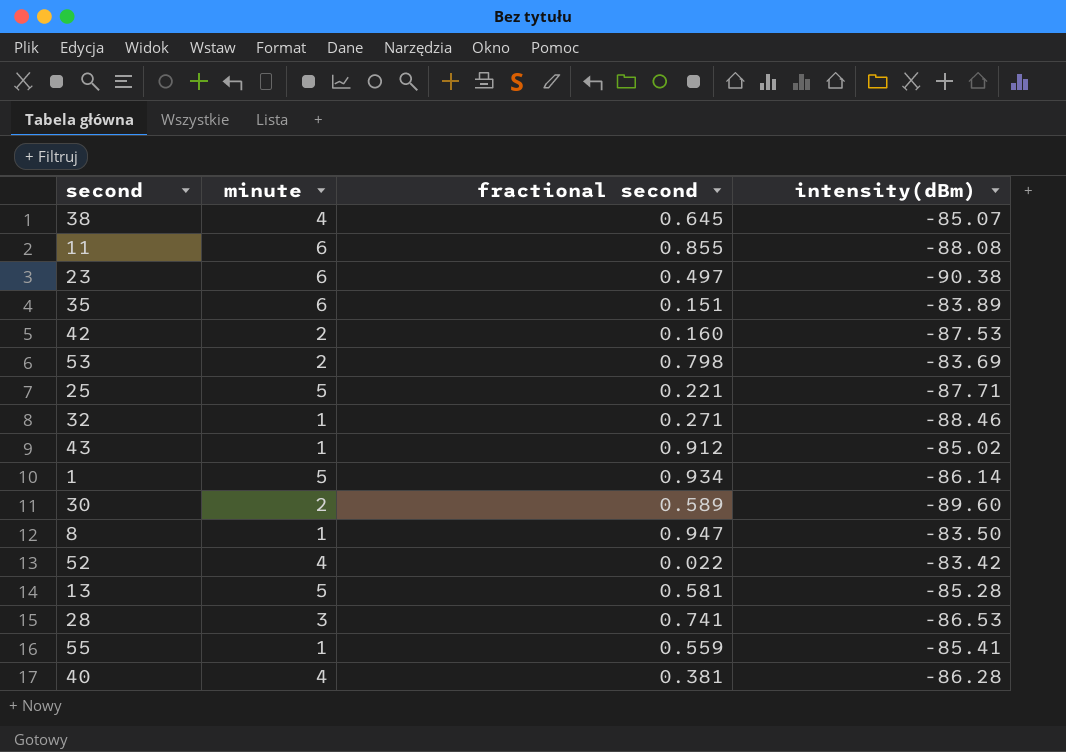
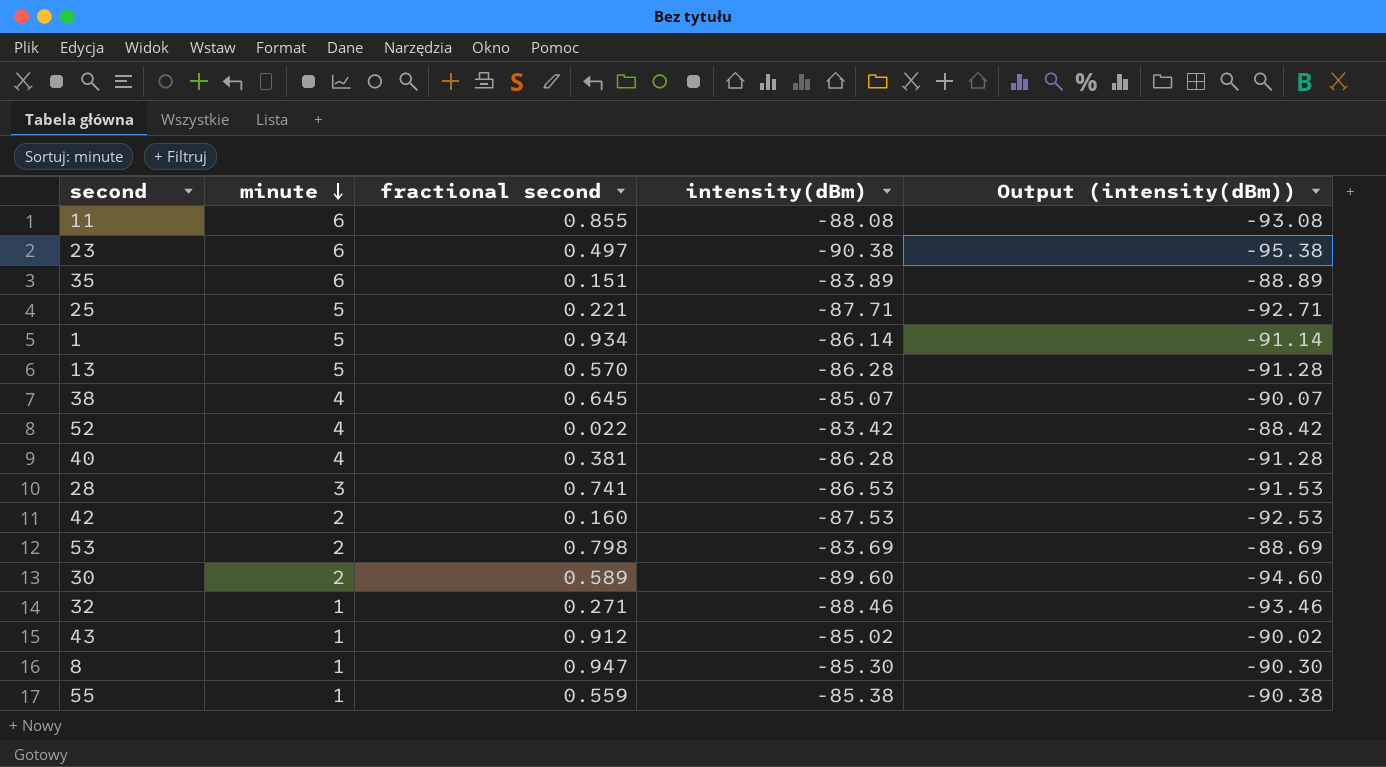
row order: none -> minute descending
column Output (intensity(dBm)) | formula: none -> [intensity(dBm)] - 5
13 | fractional second: 0.581 -> 0.570
13 | intensity(dBm): -85.28 -> -86.28
8 | intensity(dBm): -83.50 -> -85.30
55 | intensity(dBm): -85.41 -> -85.38

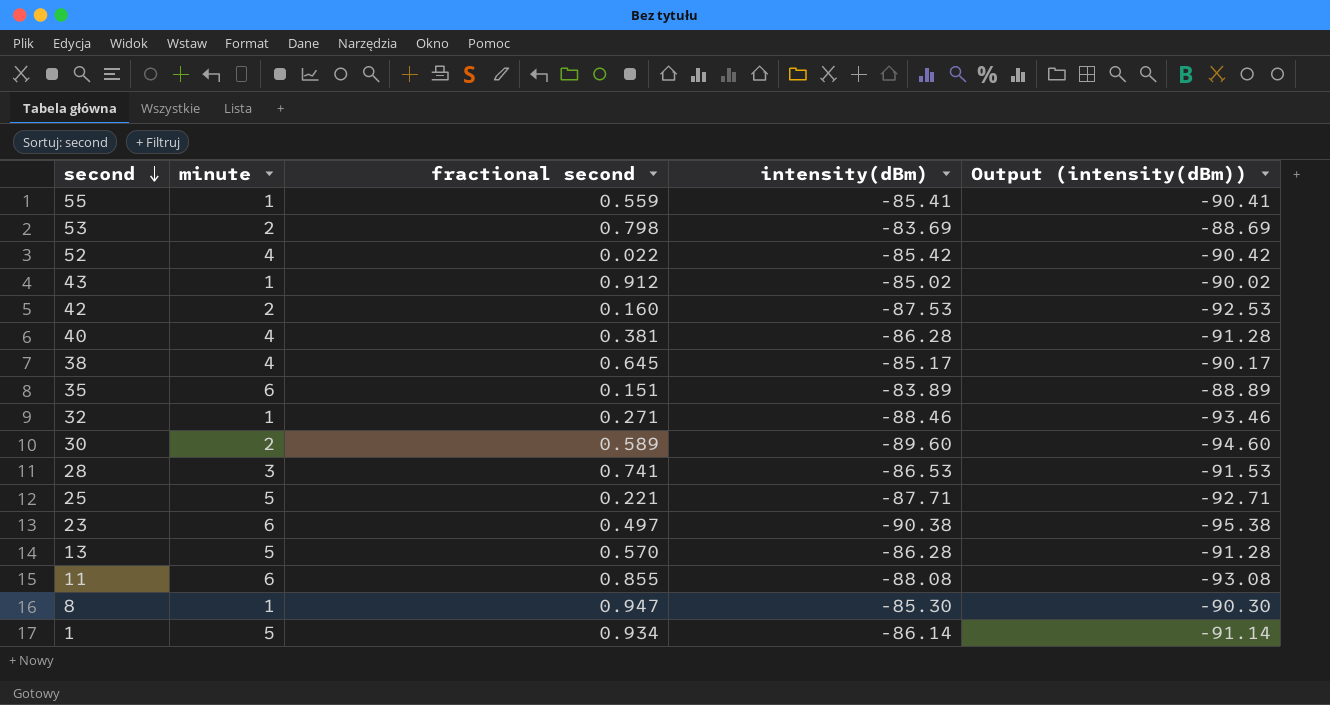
row order: minute descending -> second descending
55 | intensity(dBm): -85.38 -> -85.41
55 | Output (intensity(dBm)): -90.38 -> -90.41
52 | intensity(dBm): -83.42 -> -85.42
52 | Output (intensity(dBm)): -88.42 -> -90.42
38 | intensity(dBm): -85.07 -> -85.17
38 | Output (intensity(dBm)): -90.07 -> -90.17

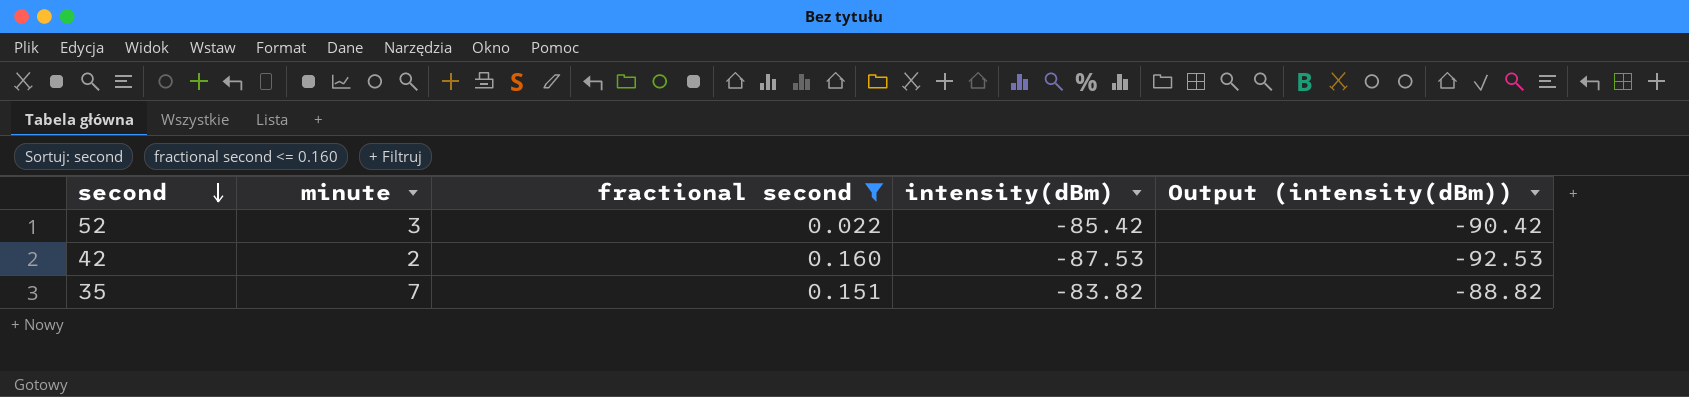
filter: none -> fractional second <= 0.160
52 | minute: 4 -> 3
35 | minute: 6 -> 7
35 | intensity(dBm): -83.89 -> -83.82
35 | Output (intensity(dBm)): -88.89 -> -88.82

